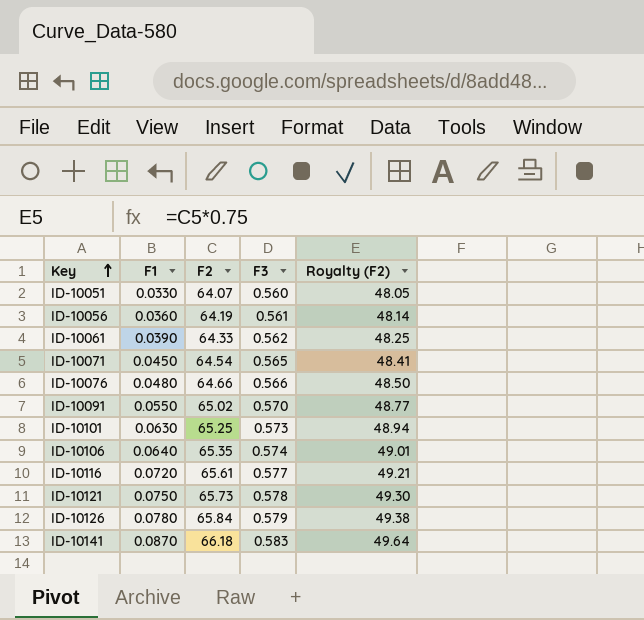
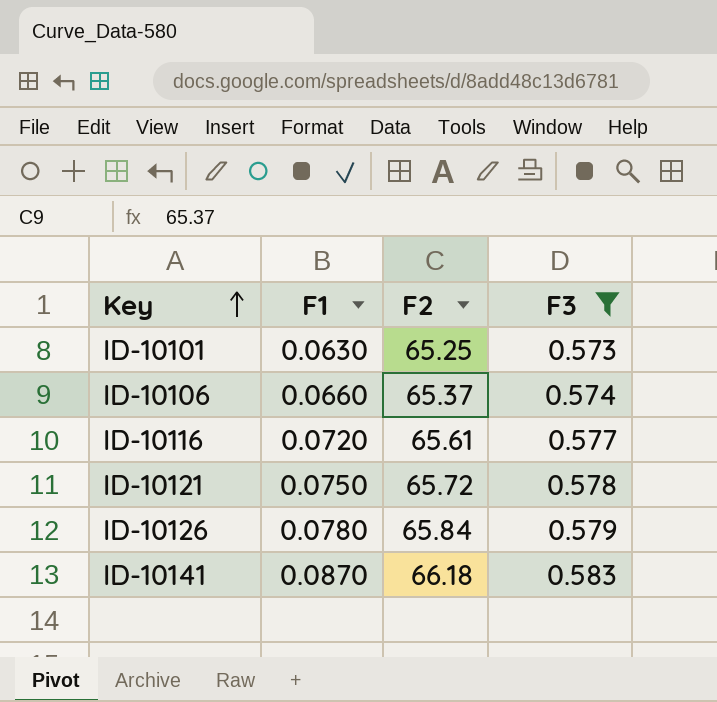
filter: none -> F3 >= 0.573
column Royalty (F2) | formula: [F2] * 0.75 -> none
ID-10106 | F1: 0.0640 -> 0.0660
ID-10106 | F2: 65.35 -> 65.37
ID-10121 | F2: 65.73 -> 65.72

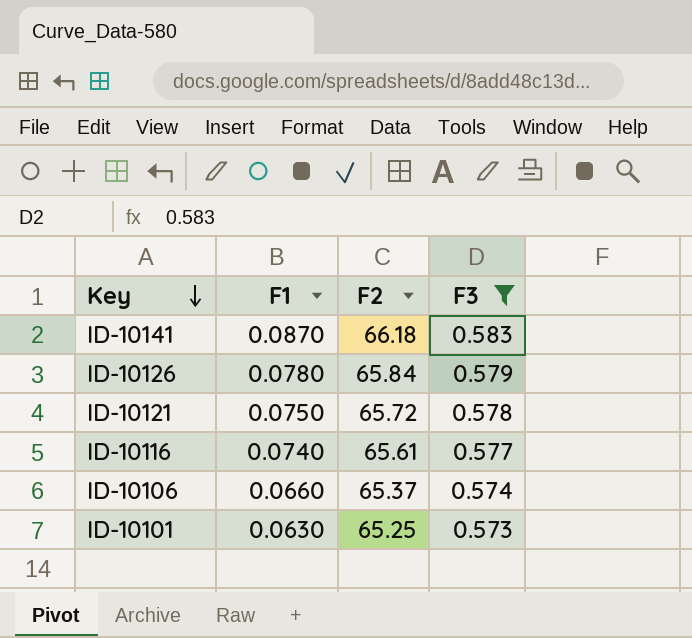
row order: Key ascending -> Key descending
ID-10116 | F1: 0.0720 -> 0.0740

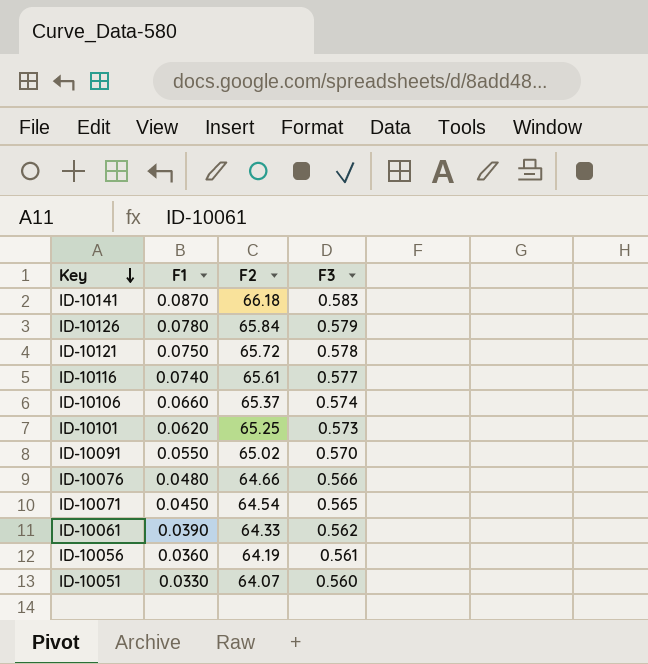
filter: F3 >= 0.573 -> none
ID-10101 | F1: 0.0630 -> 0.0620

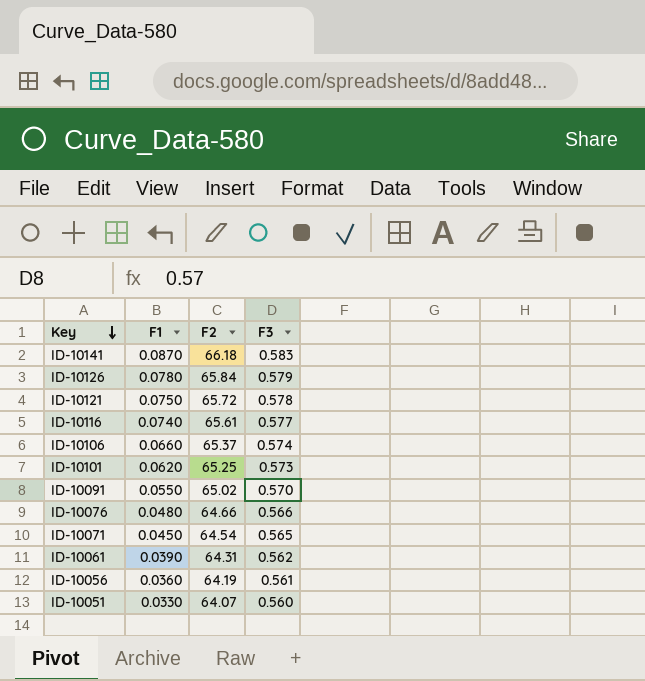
ID-10061 | F2: 64.33 -> 64.31

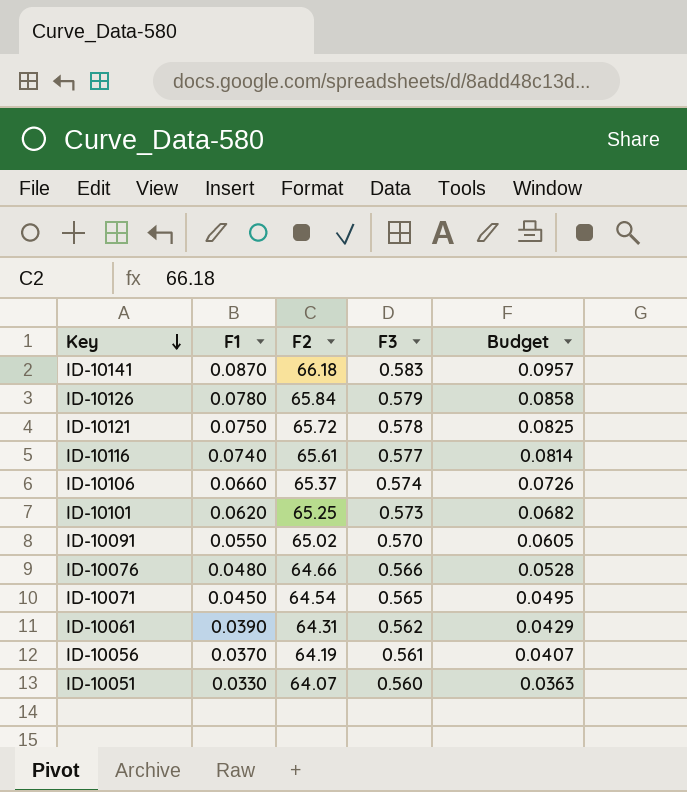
column Budget | formula: none -> [F1] * 1.1
ID-10056 | F1: 0.0360 -> 0.0370

